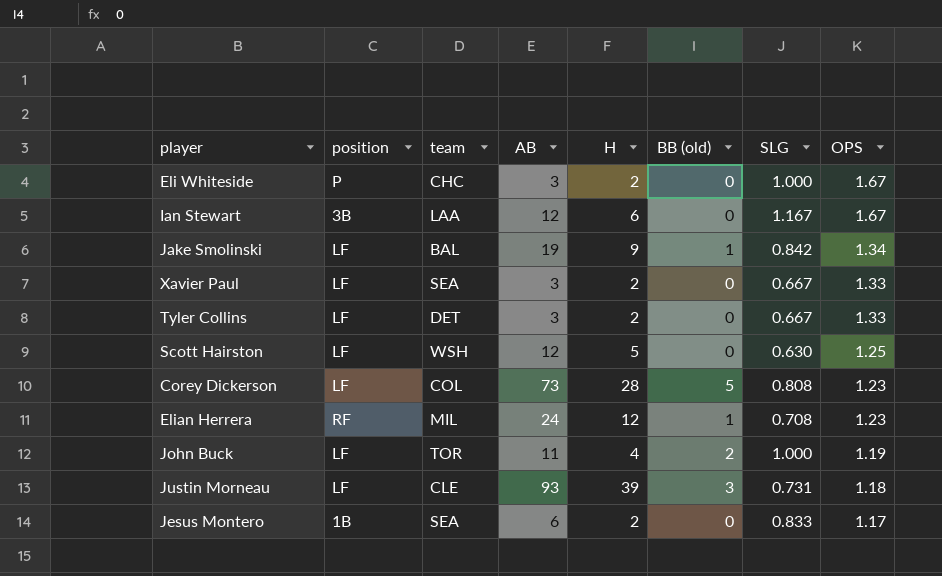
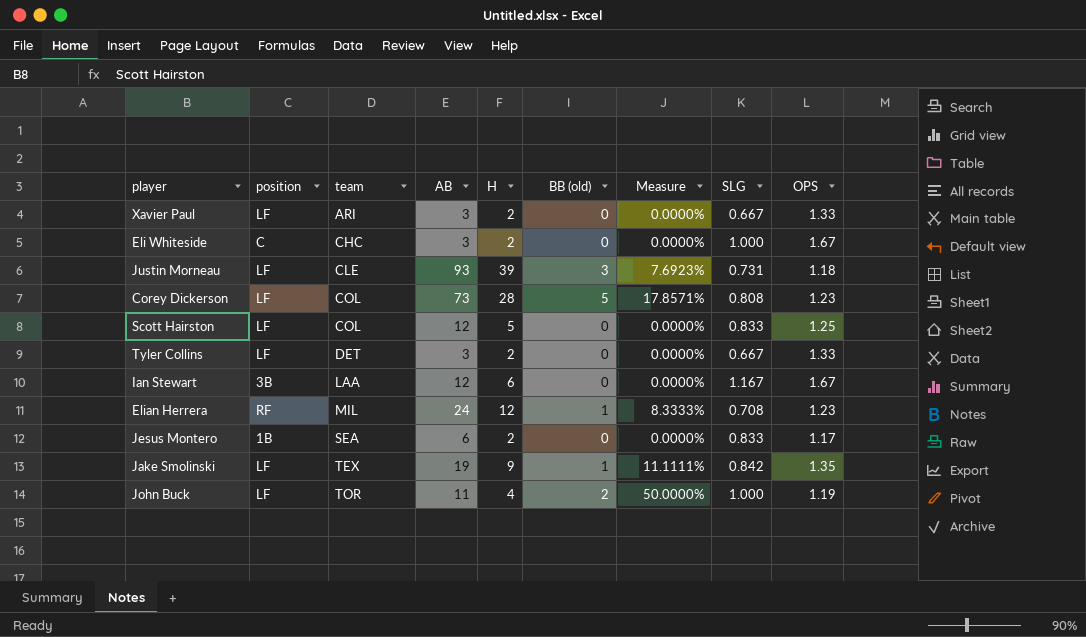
row order: OPS descending -> team ascending
column Measure | formula: none -> [BB (old)] / [H]
Xavier Paul | team: SEA -> ARI
Eli Whiteside | position: P -> C
Scott Hairston | team: WSH -> COL
Scott Hairston | SLG: 0.630 -> 0.833
Jake Smolinski | team: BAL -> TEX
Jake Smolinski | OPS: 1.34 -> 1.35

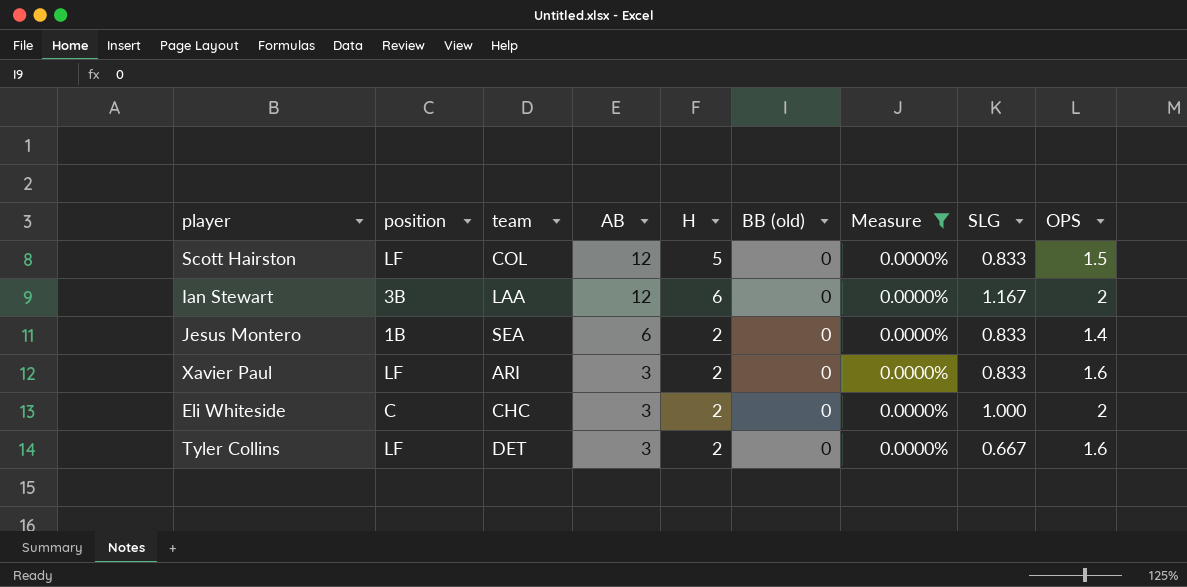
filter: none -> Measure = 0.0000%
row order: team ascending -> AB descending
Scott Hairston | OPS: 1.25 -> 1.5
Ian Stewart | OPS: 1.67 -> 2
Jesus Montero | OPS: 1.17 -> 1.4
Xavier Paul | SLG: 0.667 -> 0.833
Xavier Paul | OPS: 1.33 -> 1.6
Eli Whiteside | OPS: 1.67 -> 2
Tyler Collins | OPS: 1.33 -> 1.6

